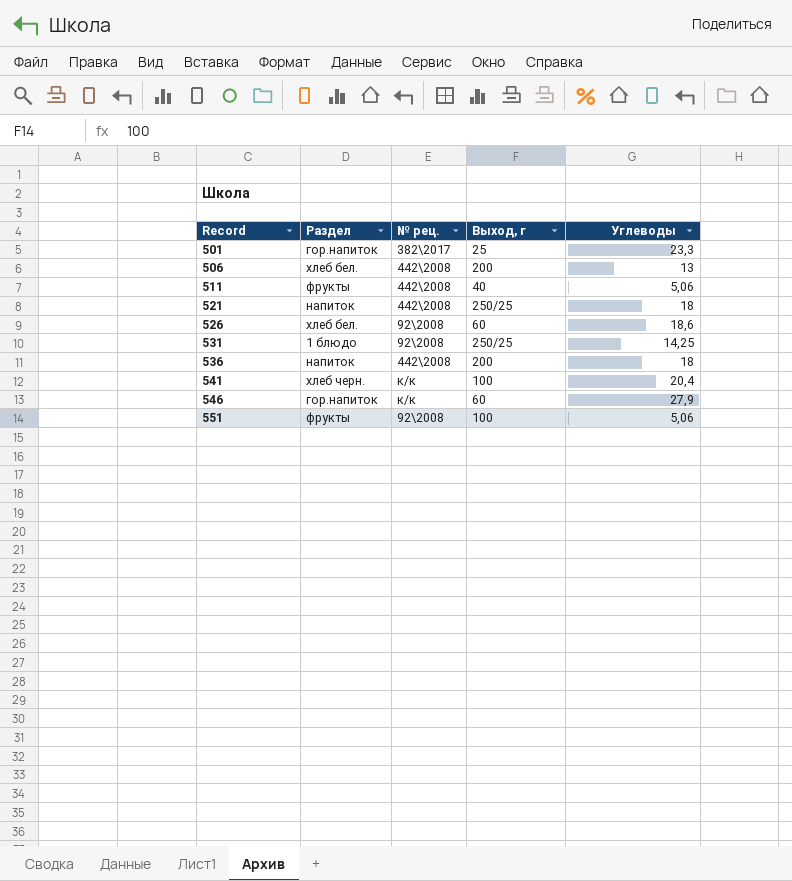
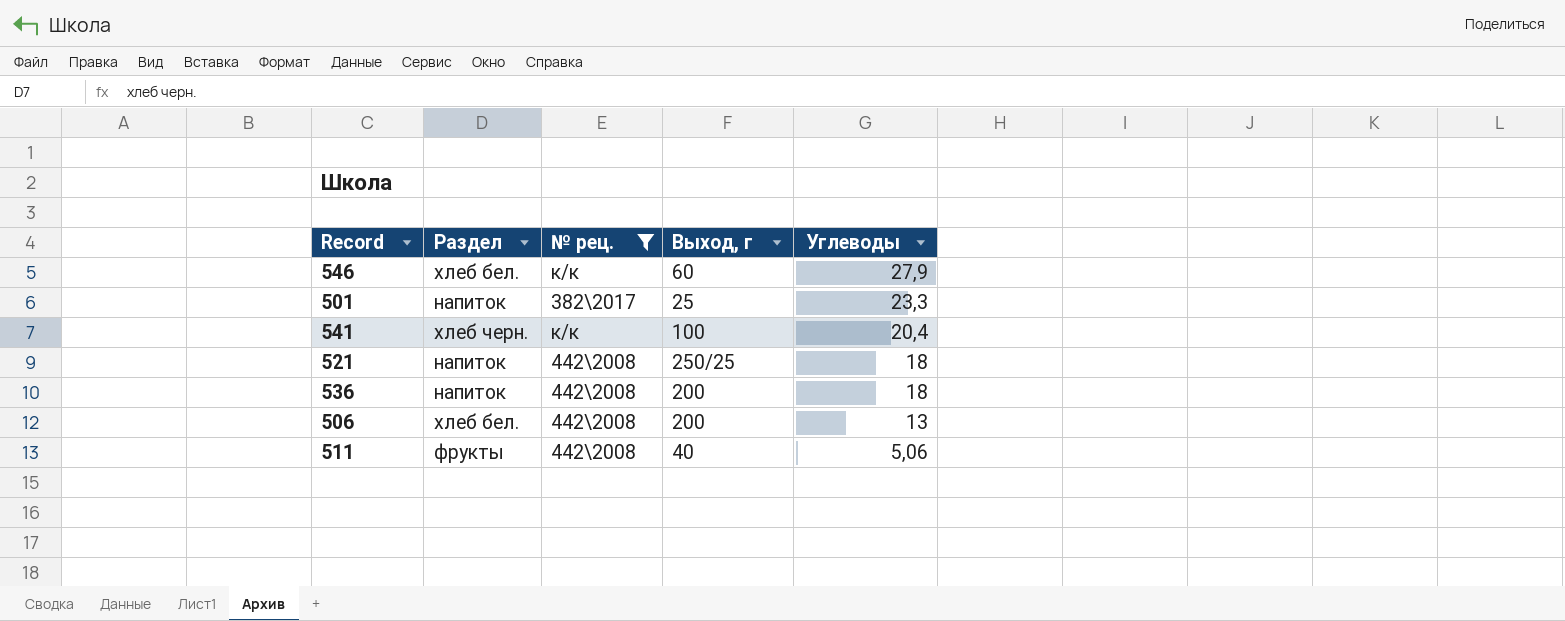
filter: none -> № рец. != 92\2008
row order: Record ascending -> Углеводы descending
546 | Раздел: гор.напиток -> хлеб бел.
501 | Раздел: гор.напиток -> напиток

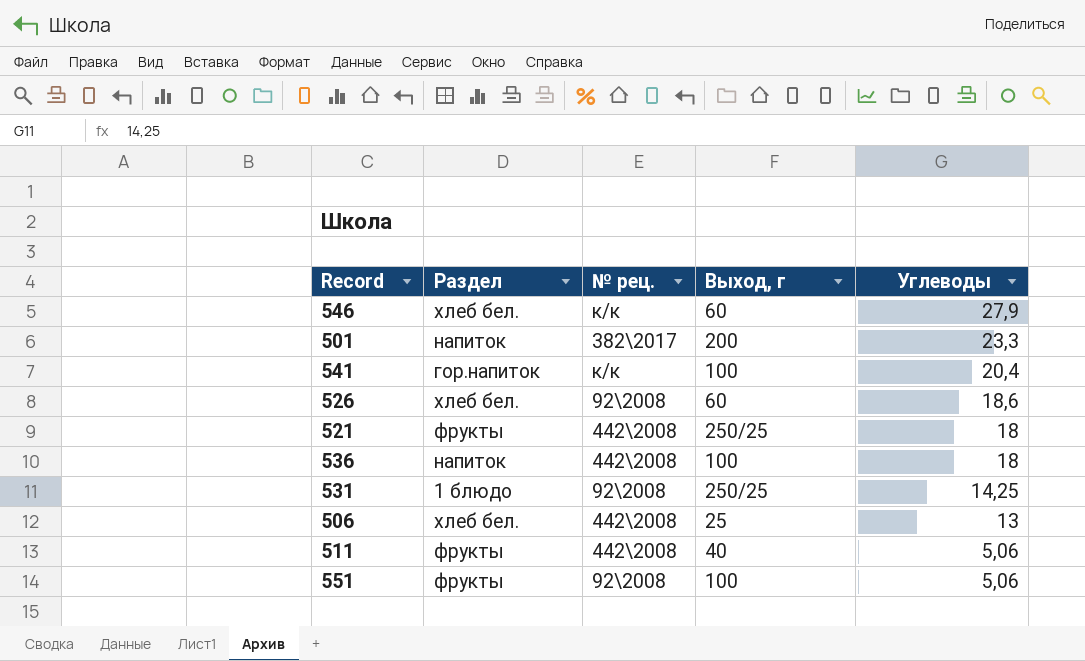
filter: № рец. != 92\2008 -> none
501 | Выход, г: 25 -> 200
541 | Раздел: хлеб черн. -> гор.напиток
521 | Раздел: напиток -> фрукты
536 | Выход, г: 200 -> 100
506 | Выход, г: 200 -> 25

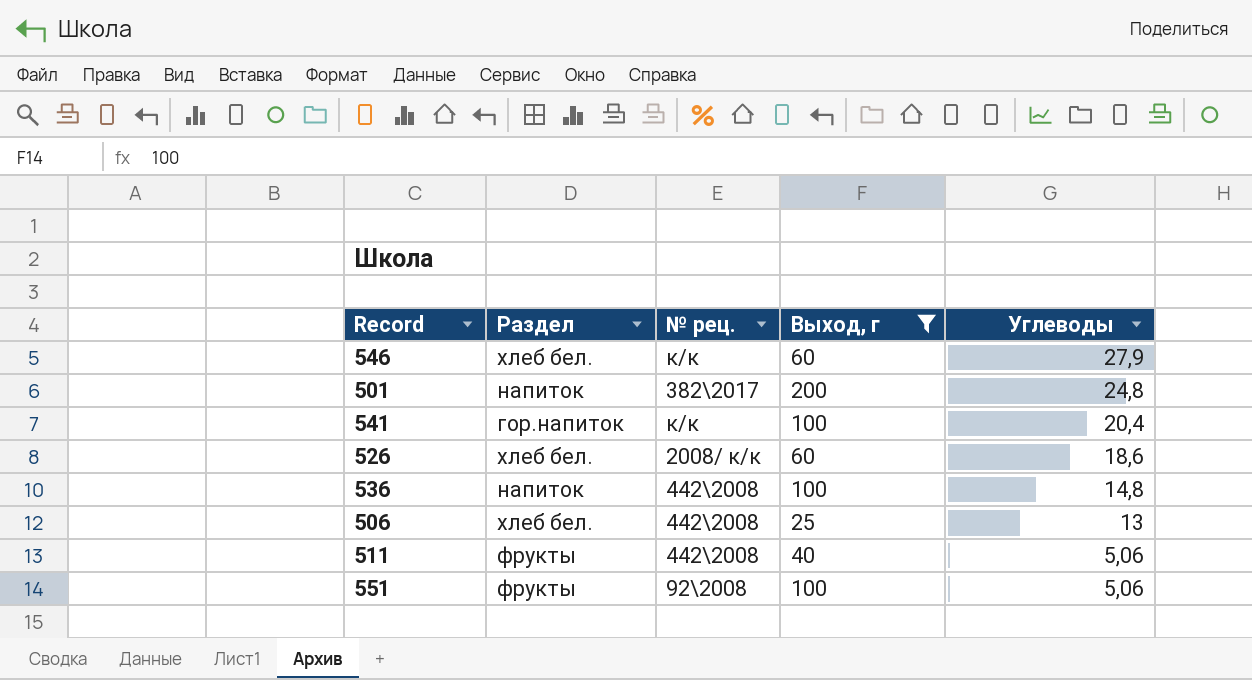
filter: none -> Выход, г != 250/25
501 | Углеводы: 23,3 -> 24,8
526 | № рец.: 92\2008 -> 2008/ к/к
536 | Углеводы: 18 -> 14,8

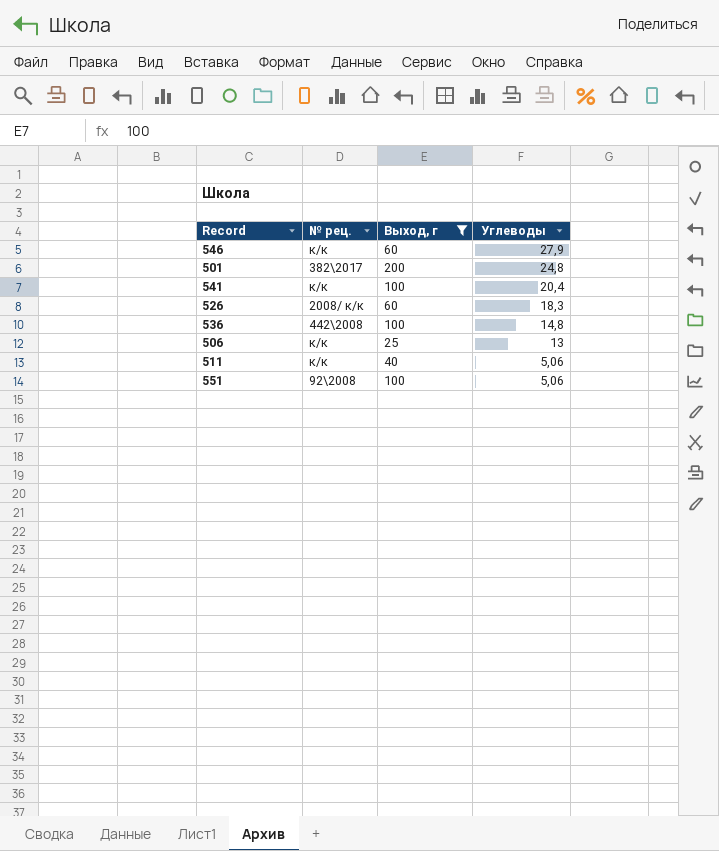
column Раздел | position: 2 -> none
526 | Углеводы: 18,6 -> 18,3
506 | № рец.: 442\2008 -> к/к
511 | № рец.: 442\2008 -> к/к

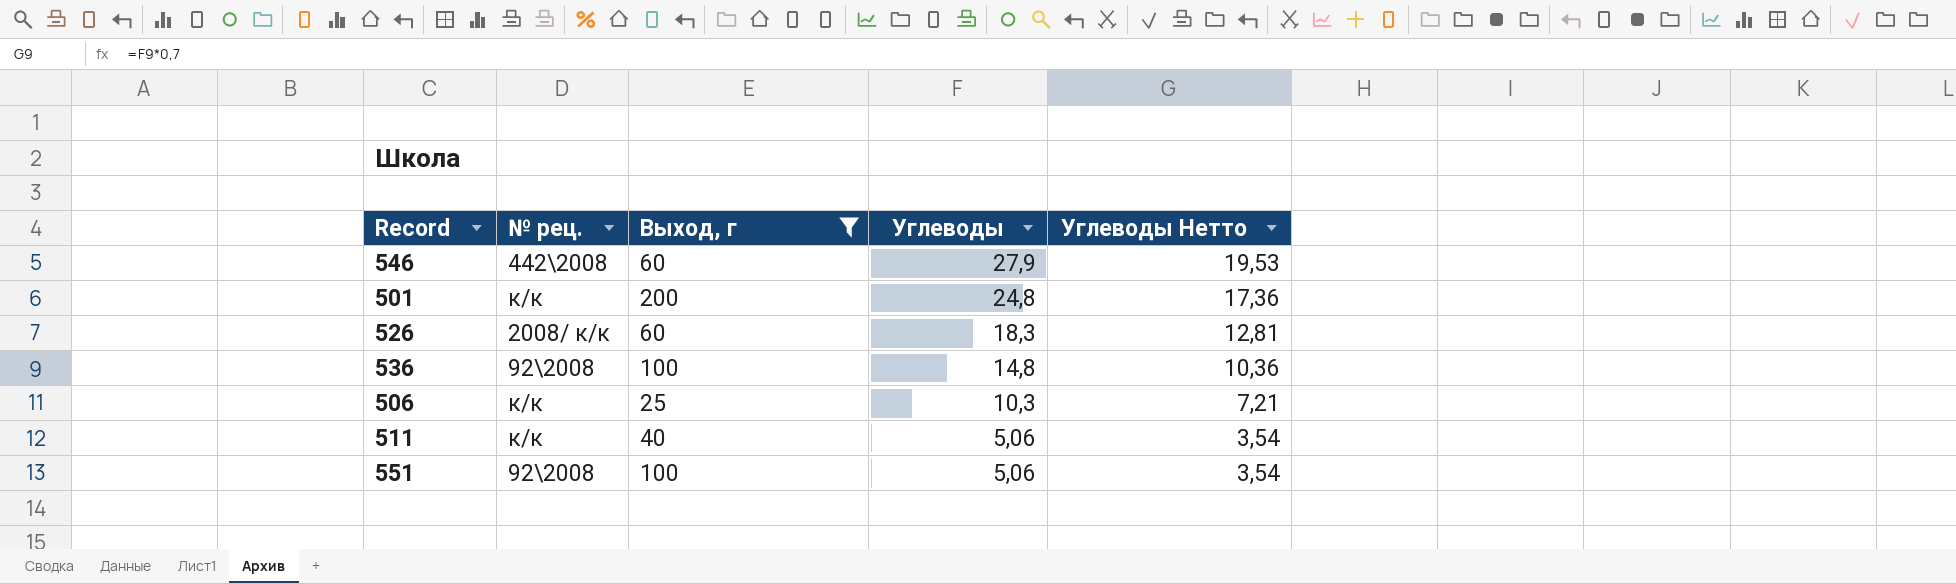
column Углеводы Нетто | formula: none -> [Углеводы] * 0,7
row 541: к/к | 100 | 20,4 -> none
546 | № рец.: к/к -> 442\2008
501 | № рец.: 382\2017 -> к/к
536 | № рец.: 442\2008 -> 92\2008
506 | Углеводы: 13 -> 10,3

